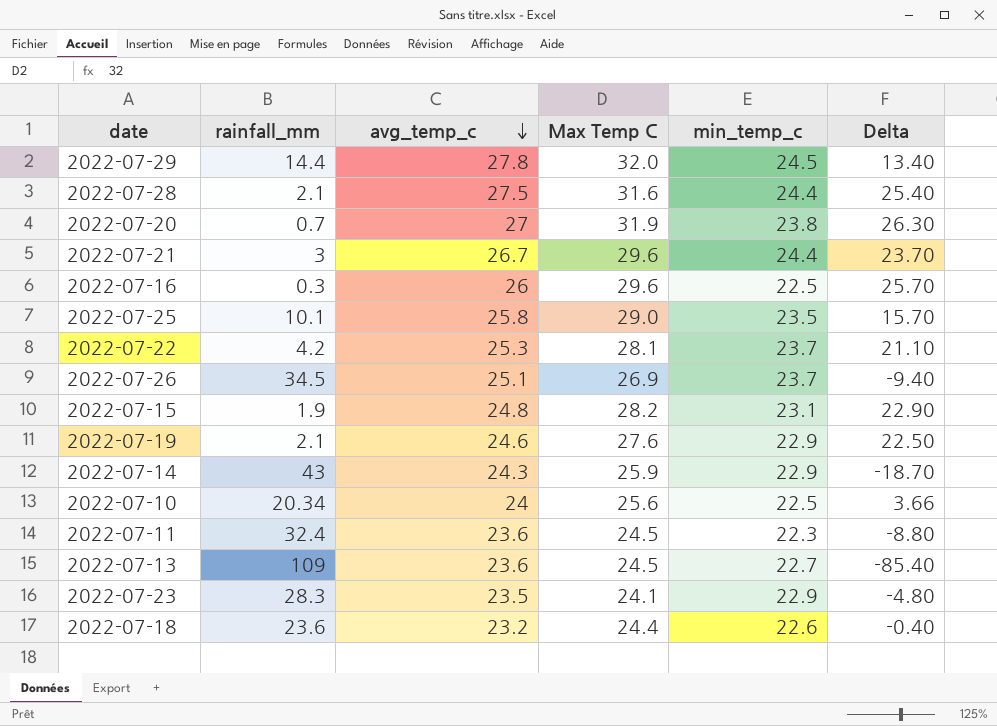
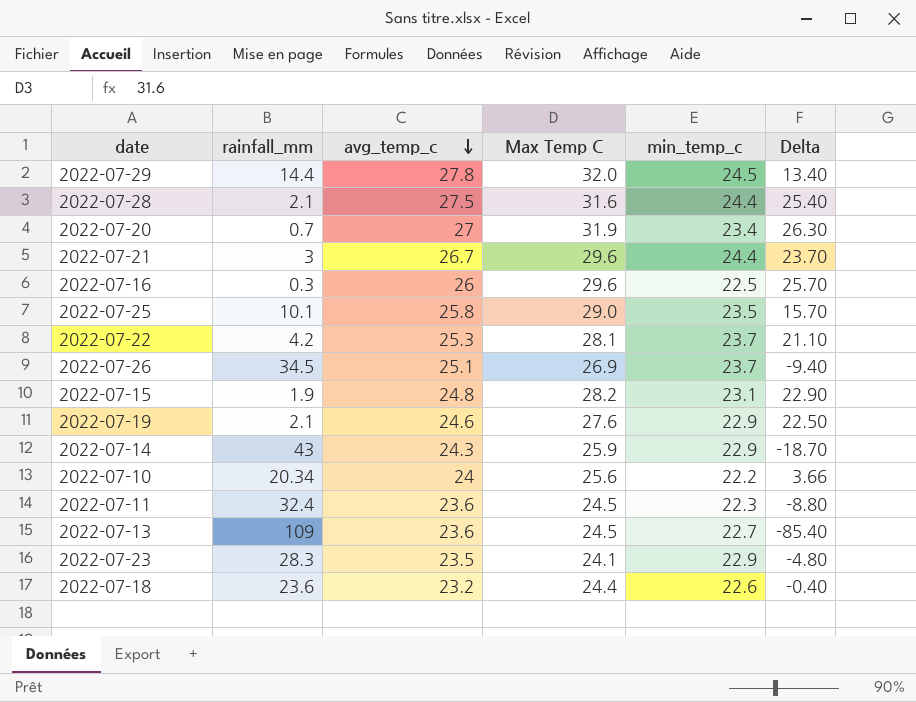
2022-07-20 | min_temp_c: 23.8 -> 23.4
2022-07-10 | min_temp_c: 22.5 -> 22.2

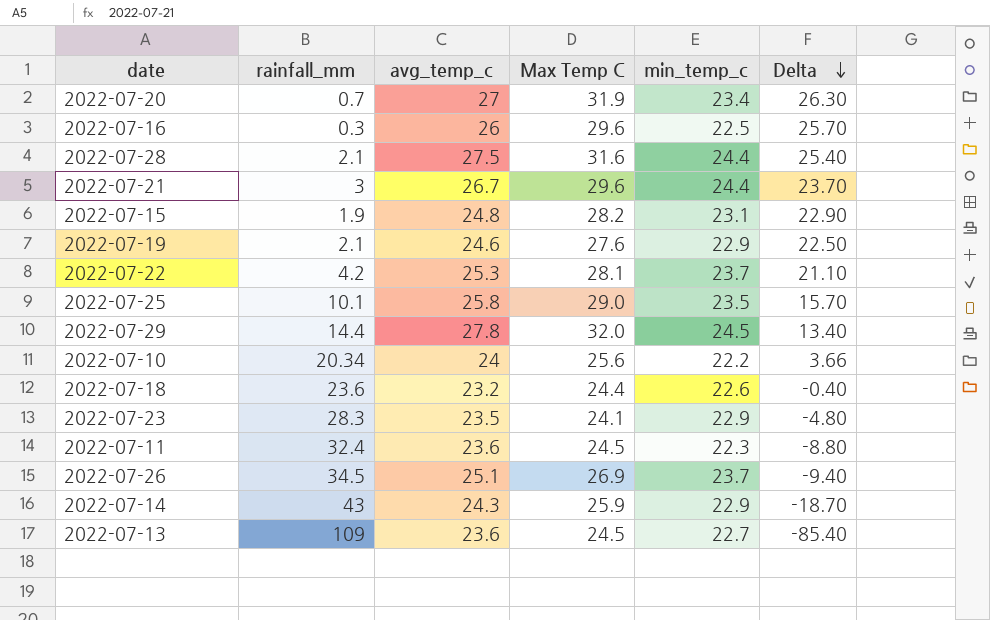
row order: avg_temp_c descending -> Delta descending

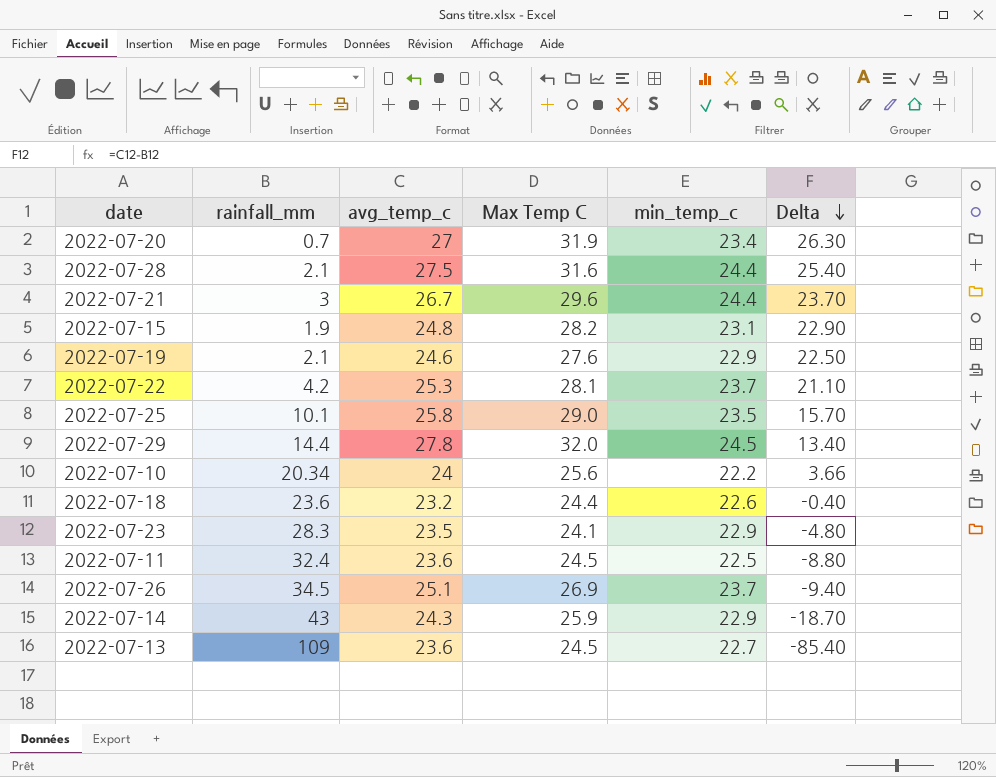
row 2022-07-16: 0.3 | 26 | 29.6 | 22.5 | 25.70 -> none
2022-07-11 | min_temp_c: 22.3 -> 22.5

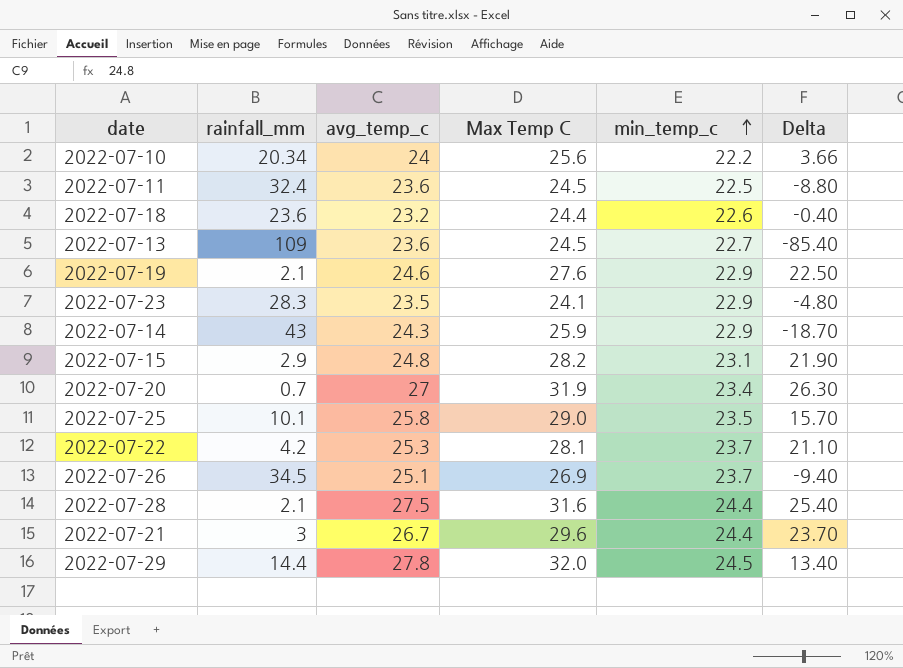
row order: Delta descending -> min_temp_c ascending
2022-07-15 | rainfall_mm: 1.9 -> 2.9
2022-07-15 | Delta: 22.90 -> 21.90

